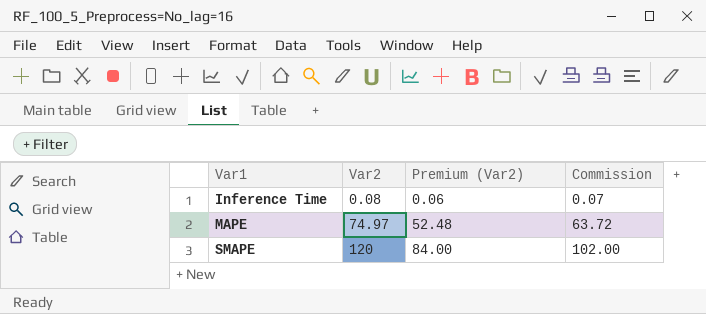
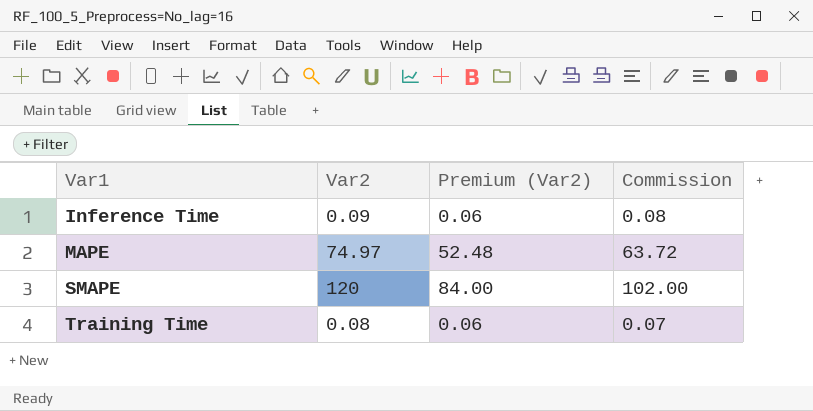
Inference Time | Var2: 0.08 -> 0.09
Inference Time | Commission: 0.07 -> 0.08
row Training Time: none -> 0.08 | 0.06 | 0.07

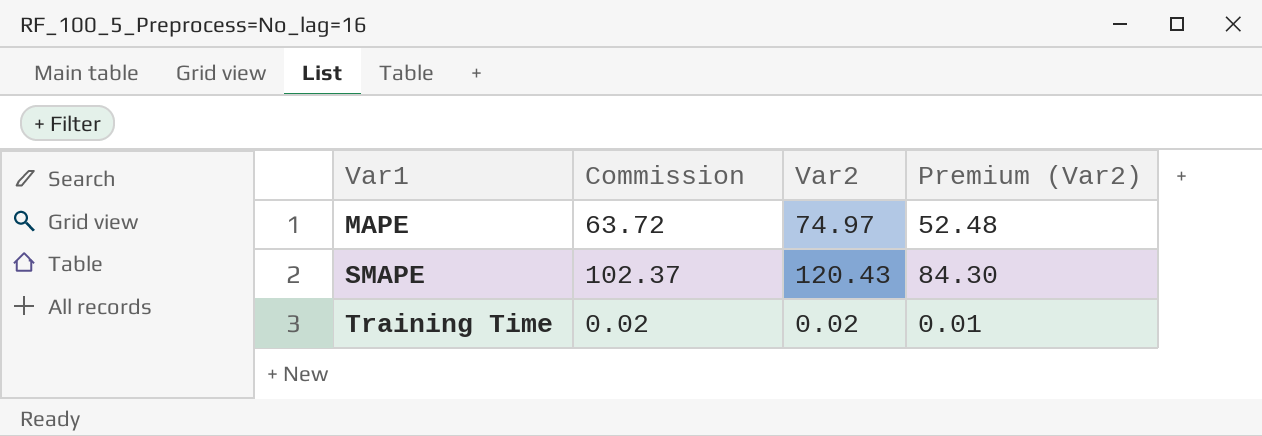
column Commission | position: 4 -> 2
row Inference Time: 0.09 | 0.06 | 0.08 -> none
SMAPE | Commission: 102.00 -> 102.37
SMAPE | Var2: 120 -> 120.43
SMAPE | Premium (Var2): 84.00 -> 84.30
Training Time | Commission: 0.07 -> 0.02
Training Time | Var2: 0.08 -> 0.02
Training Time | Premium (Var2): 0.06 -> 0.01

